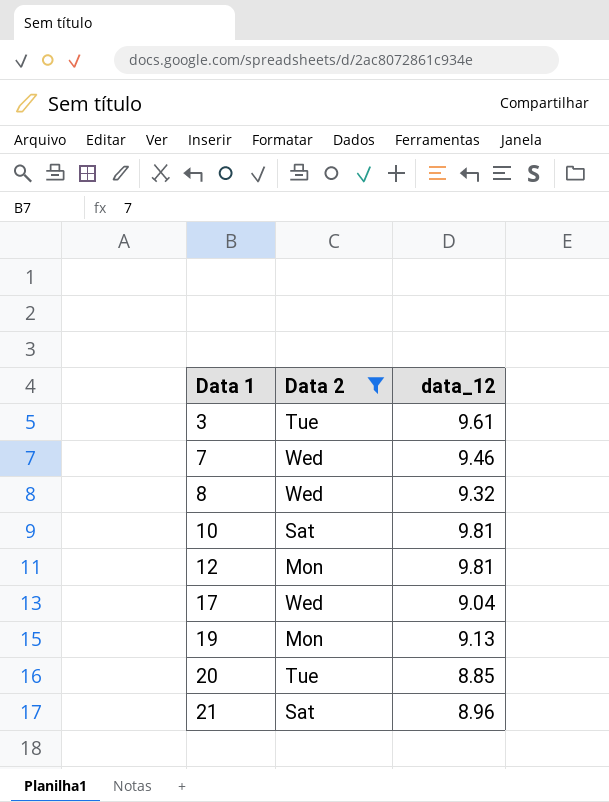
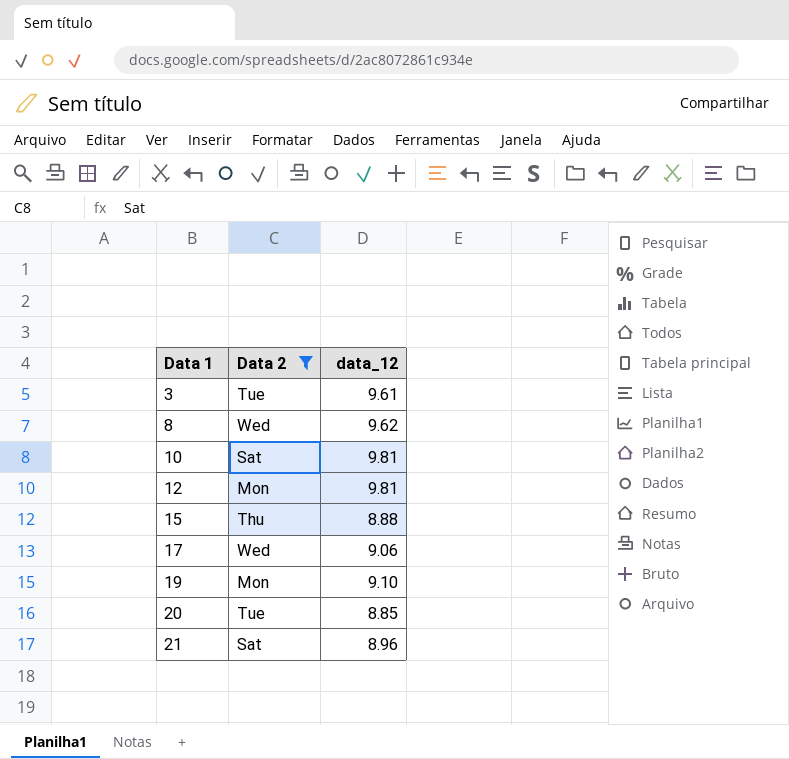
row 7: Wed | 9.46 -> none
8 | data_12: 9.32 -> 9.62
row 15: none -> Thu | 8.88
17 | data_12: 9.04 -> 9.06
19 | data_12: 9.13 -> 9.10

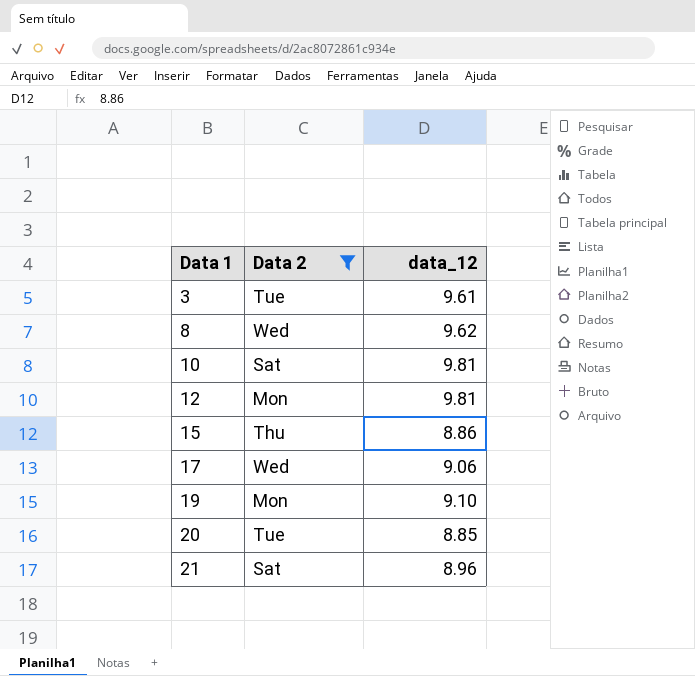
15 | data_12: 8.88 -> 8.86

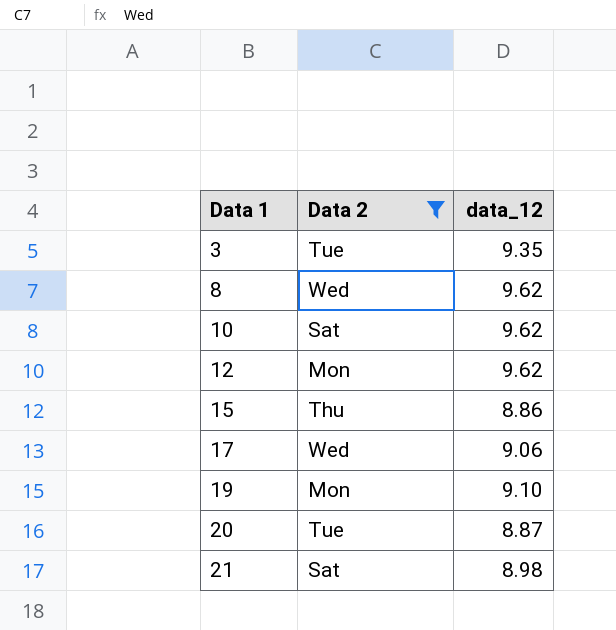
3 | data_12: 9.61 -> 9.35
10 | data_12: 9.81 -> 9.62
12 | data_12: 9.81 -> 9.62
20 | data_12: 8.85 -> 8.87
21 | data_12: 8.96 -> 8.98

